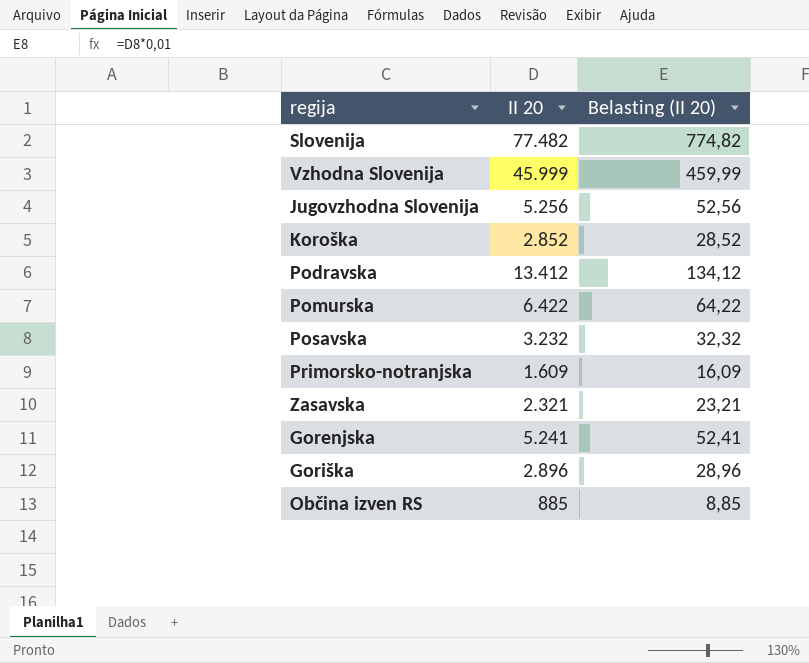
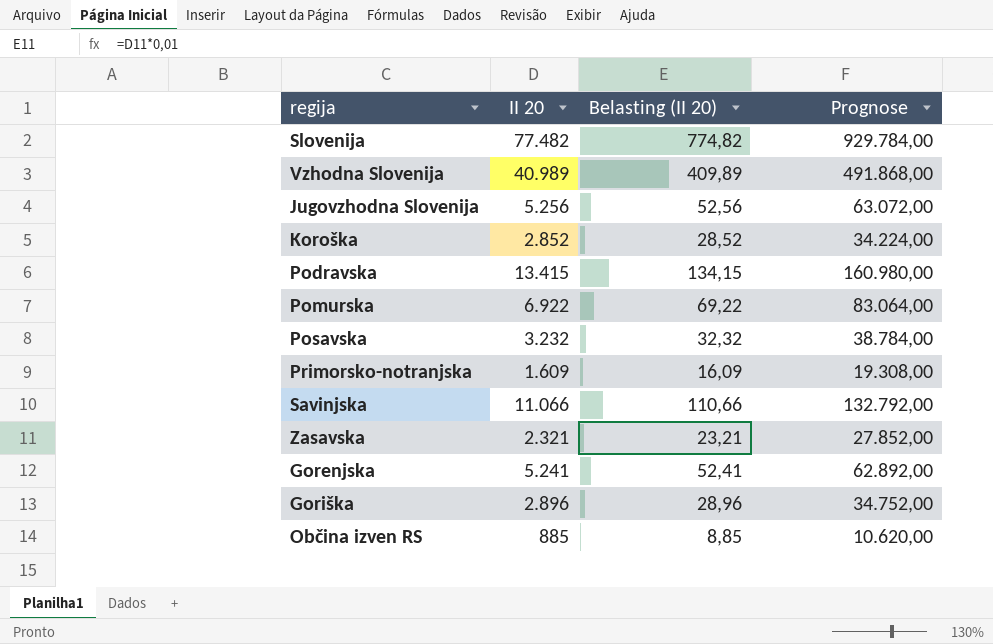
column Prognose | formula: none -> [II 20] * 12
Vzhodna Slovenija | II 20: 45.999 -> 40.989
Vzhodna Slovenija | Belasting (II 20): 459,99 -> 409,89
Podravska | II 20: 13.412 -> 13.415
Podravska | Belasting (II 20): 134,12 -> 134,15
Pomurska | II 20: 6.422 -> 6.922
Pomurska | Belasting (II 20): 64,22 -> 69,22
row Savinjska: none -> 11.066 | 110,66 | 132.792,00

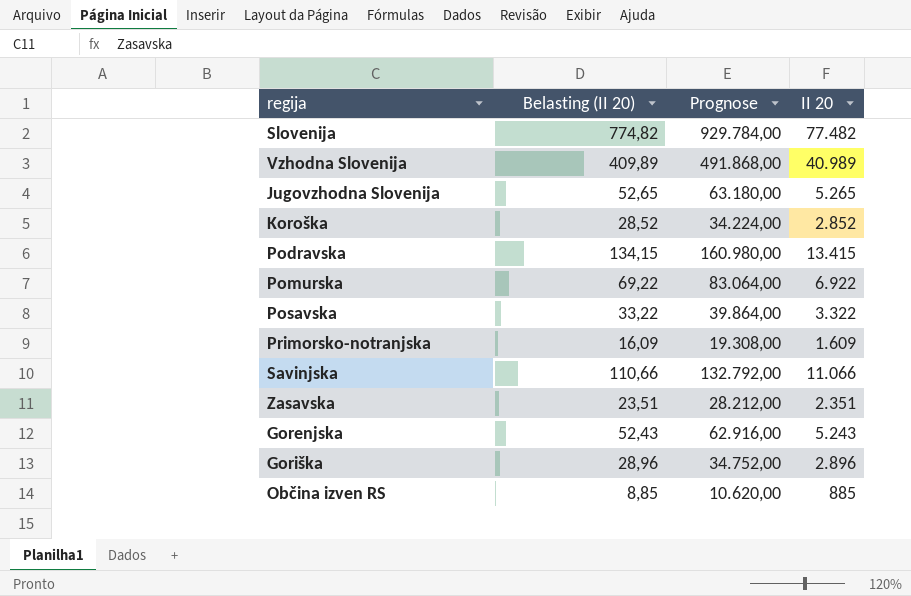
column II 20 | position: 2 -> 4
Jugovzhodna Slovenija | Belasting (II 20): 52,56 -> 52,65
Jugovzhodna Slovenija | Prognose: 63.072,00 -> 63.180,00
Jugovzhodna Slovenija | II 20: 5.256 -> 5.265
Posavska | Belasting (II 20): 32,32 -> 33,22
Posavska | Prognose: 38.784,00 -> 39.864,00
Posavska | II 20: 3.232 -> 3.322
Zasavska | Belasting (II 20): 23,21 -> 23,51
Zasavska | Prognose: 27.852,00 -> 28.212,00
Zasavska | II 20: 2.321 -> 2.351
Gorenjska | Belasting (II 20): 52,41 -> 52,43
Gorenjska | Prognose: 62.892,00 -> 62.916,00
Gorenjska | II 20: 5.241 -> 5.243

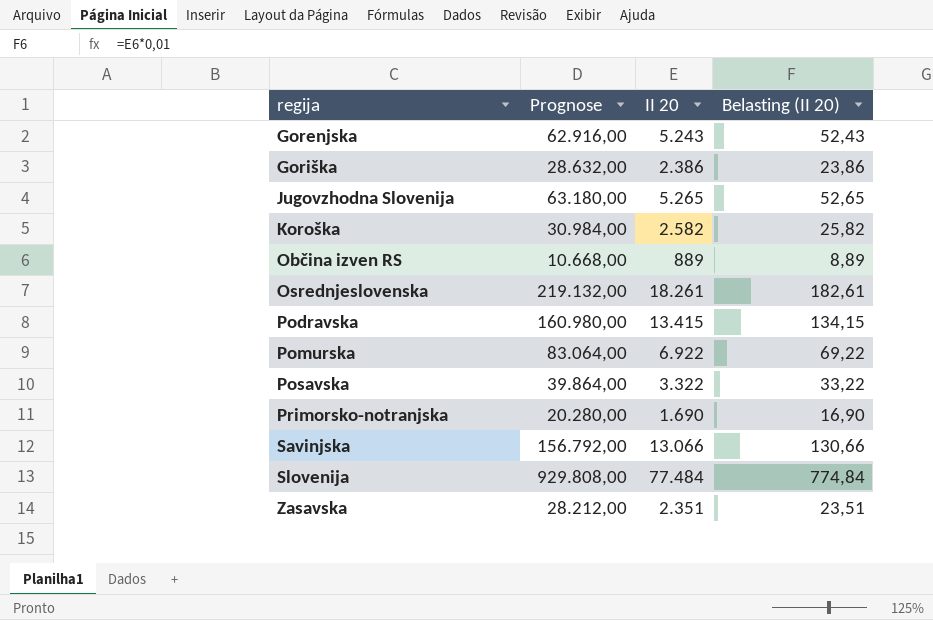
row order: none -> regija ascending
column Belasting (II 20) | position: 2 -> 4
row Vzhodna Slovenija: 409,89 | 491.868,00 | 40.989 -> none
Goriška | Prognose: 34.752,00 -> 28.632,00
Goriška | II 20: 2.896 -> 2.386
Goriška | Belasting (II 20): 28,96 -> 23,86
Koroška | Prognose: 34.224,00 -> 30.984,00
Koroška | II 20: 2.852 -> 2.582
Koroška | Belasting (II 20): 28,52 -> 25,82
Občina izven RS | Prognose: 10.620,00 -> 10.668,00
Občina izven RS | II 20: 885 -> 889
Občina izven RS | Belasting (II 20): 8,85 -> 8,89
row Osrednjeslovenska: none -> 219.132,00 | 18.261 | 182,61
Primorsko-notranjska | Prognose: 19.308,00 -> 20.280,00
Primorsko-notranjska | II 20: 1.609 -> 1.690
Primorsko-notranjska | Belasting (II 20): 16,09 -> 16,90
Savinjska | Prognose: 132.792,00 -> 156.792,00
Savinjska | II 20: 11.066 -> 13.066
Savinjska | Belasting (II 20): 110,66 -> 130,66
Slovenija | Prognose: 929.784,00 -> 929.808,00
Slovenija | II 20: 77.482 -> 77.484
Slovenija | Belasting (II 20): 774,82 -> 774,84

